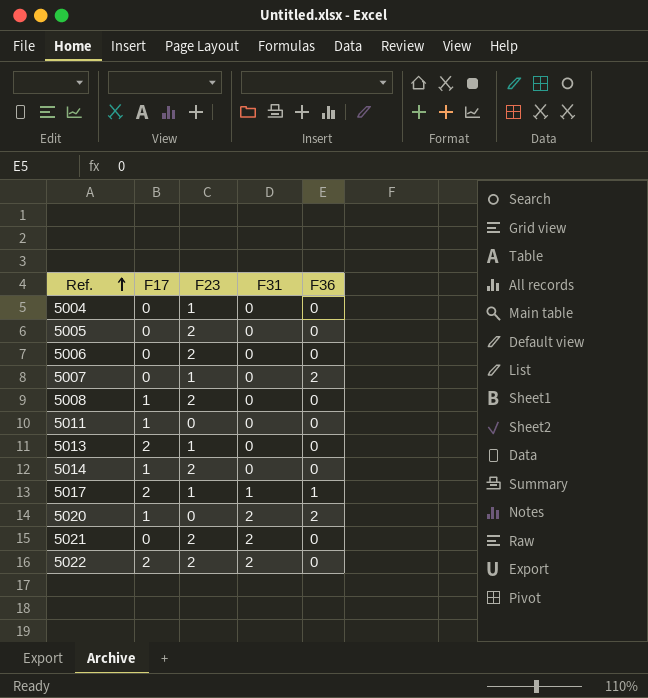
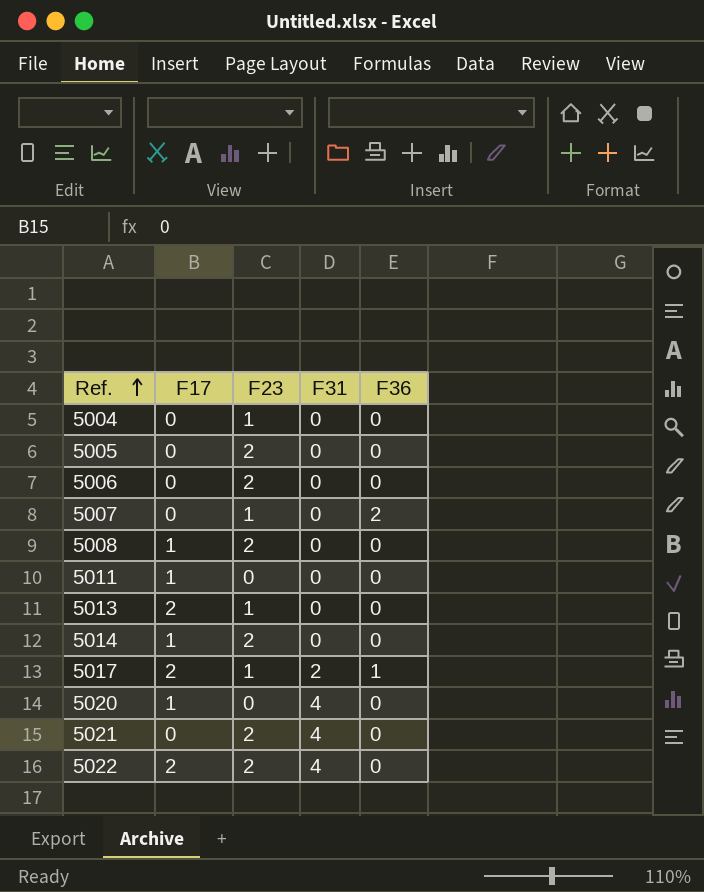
5017 | F31: 1 -> 2
5020 | F31: 2 -> 4
5020 | F36: 2 -> 0
5021 | F31: 2 -> 4
5022 | F31: 2 -> 4

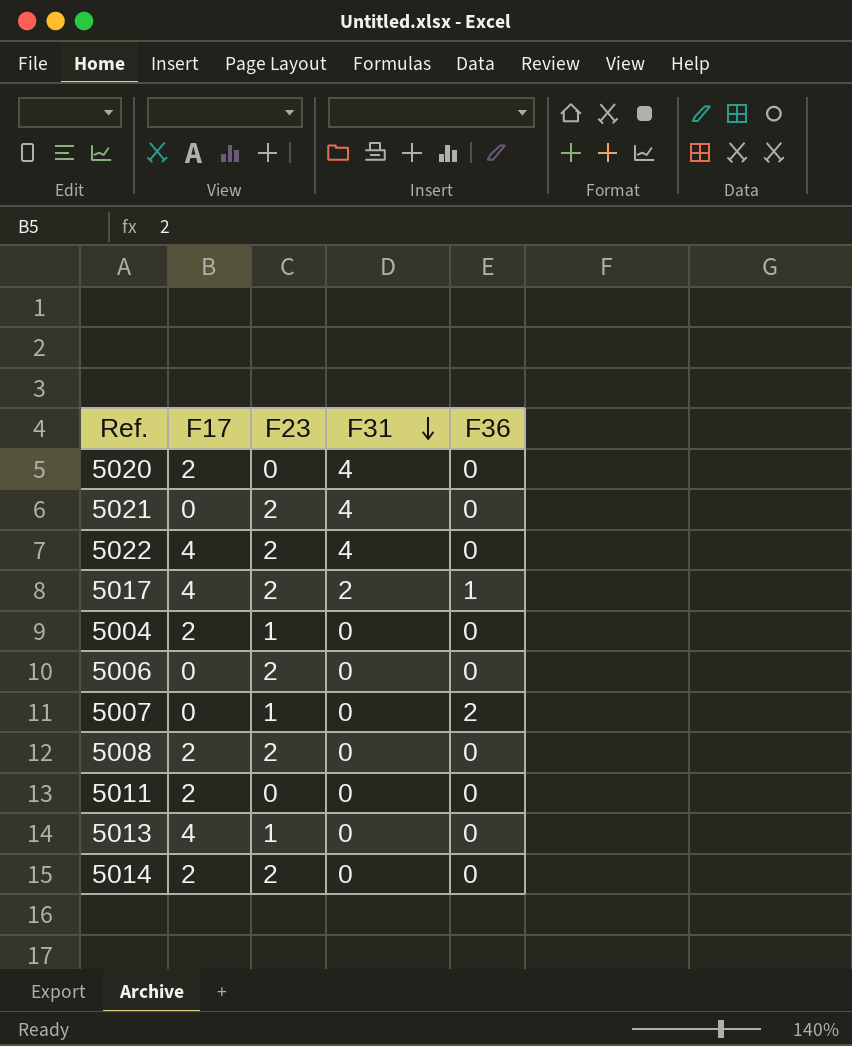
row order: Ref. ascending -> F31 descending
row 5005: 0 | 2 | 0 | 0 -> none
5020 | F17: 1 -> 2
5022 | F17: 2 -> 4
5017 | F17: 2 -> 4
5017 | F23: 1 -> 2
5004 | F17: 0 -> 2
5008 | F17: 1 -> 2
5011 | F17: 1 -> 2
5013 | F17: 2 -> 4
5014 | F17: 1 -> 2

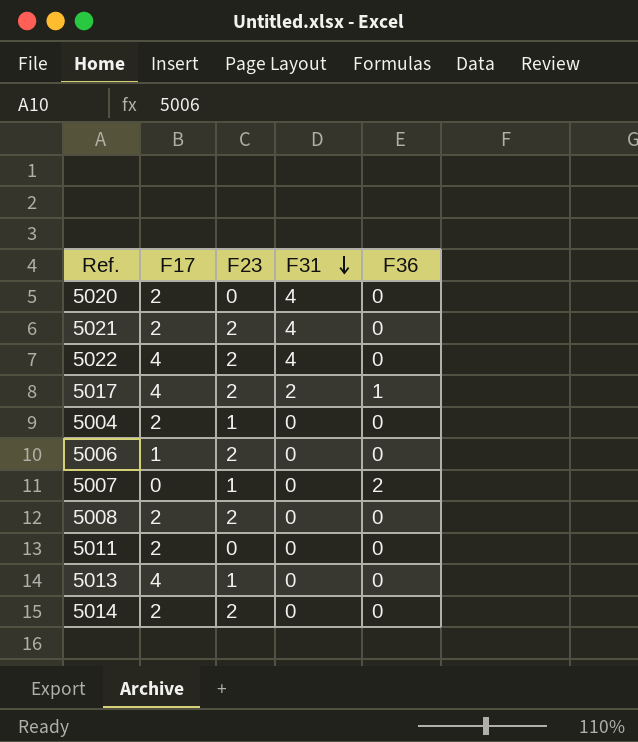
5021 | F17: 0 -> 2
5006 | F17: 0 -> 1

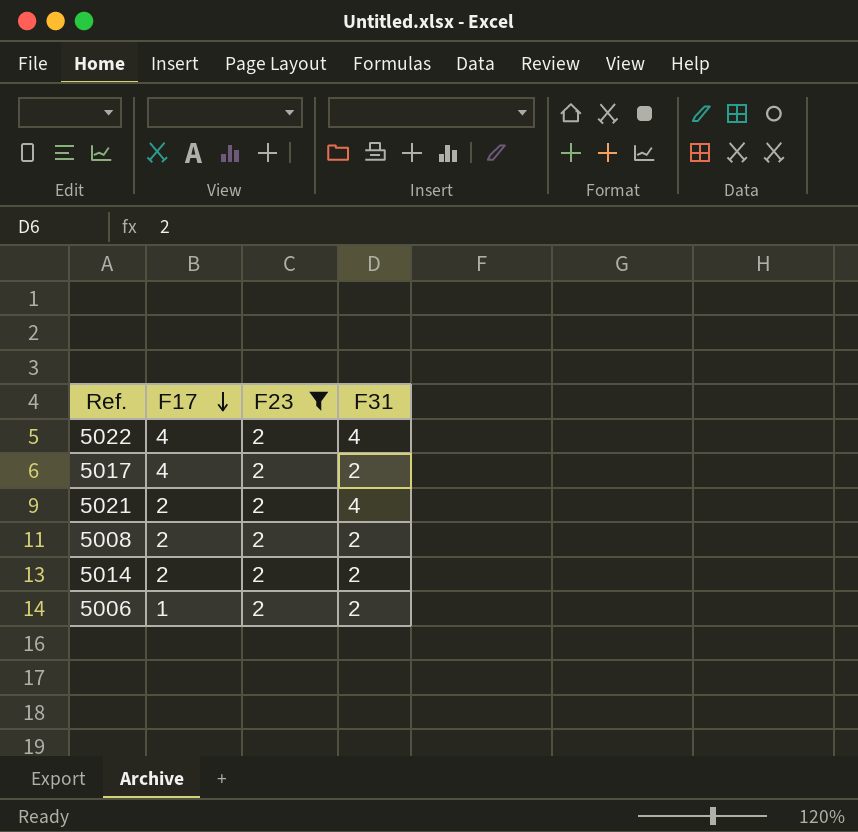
filter: none -> F23 = 2
row order: F31 descending -> F17 descending
column F36 | position: 5 -> none
5008 | F31: 0 -> 2
5014 | F31: 0 -> 2
5006 | F31: 0 -> 2

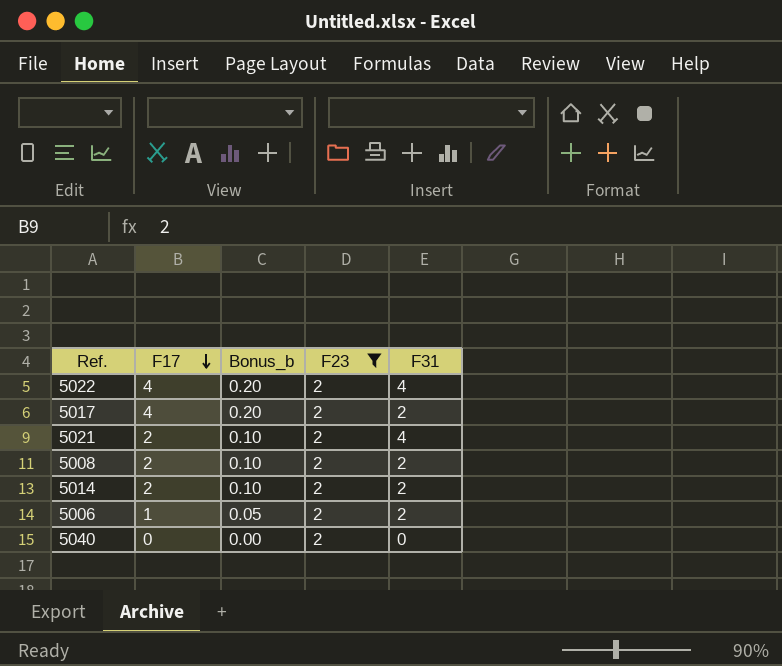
column Bonus_b | formula: none -> [F17] * 0.05
row 5040: none -> 0 | 0.00 | 2 | 0

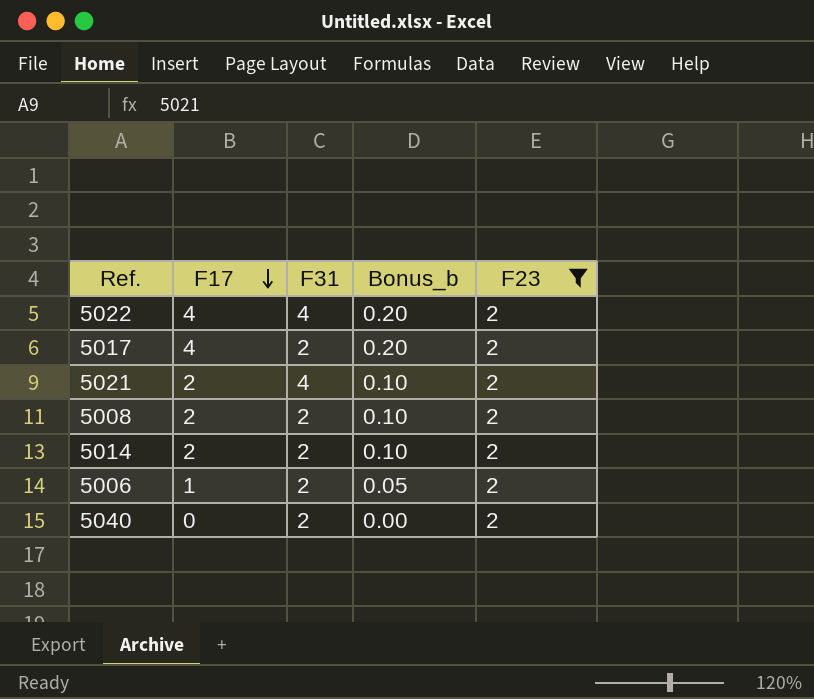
column F31 | position: 5 -> 3
5040 | F31: 0 -> 2

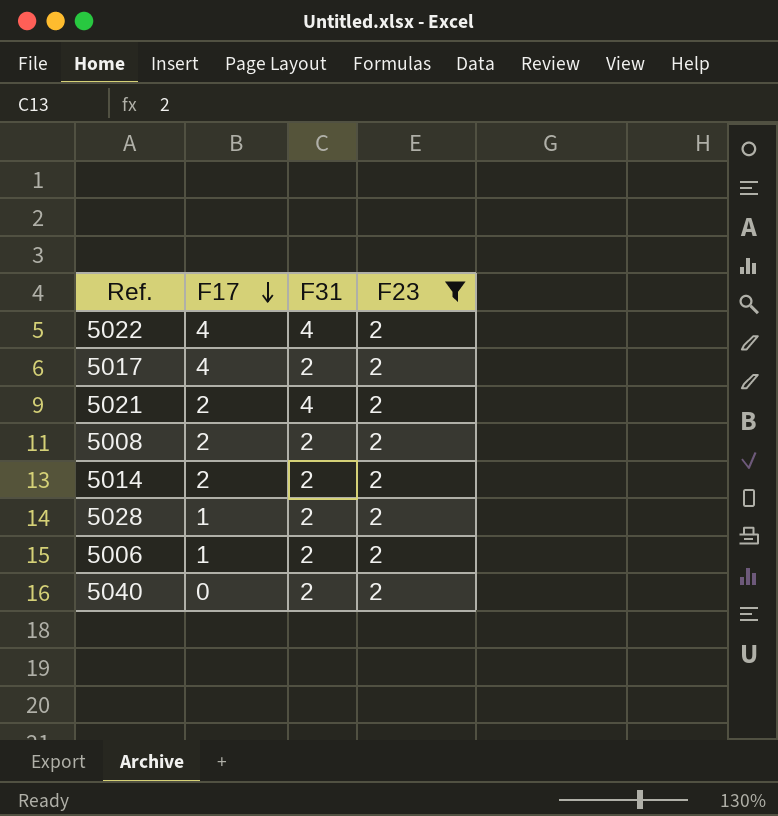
column Bonus_b | formula: [F17] * 0.05 -> none
row 5028: none -> 1 | 2 | 2

